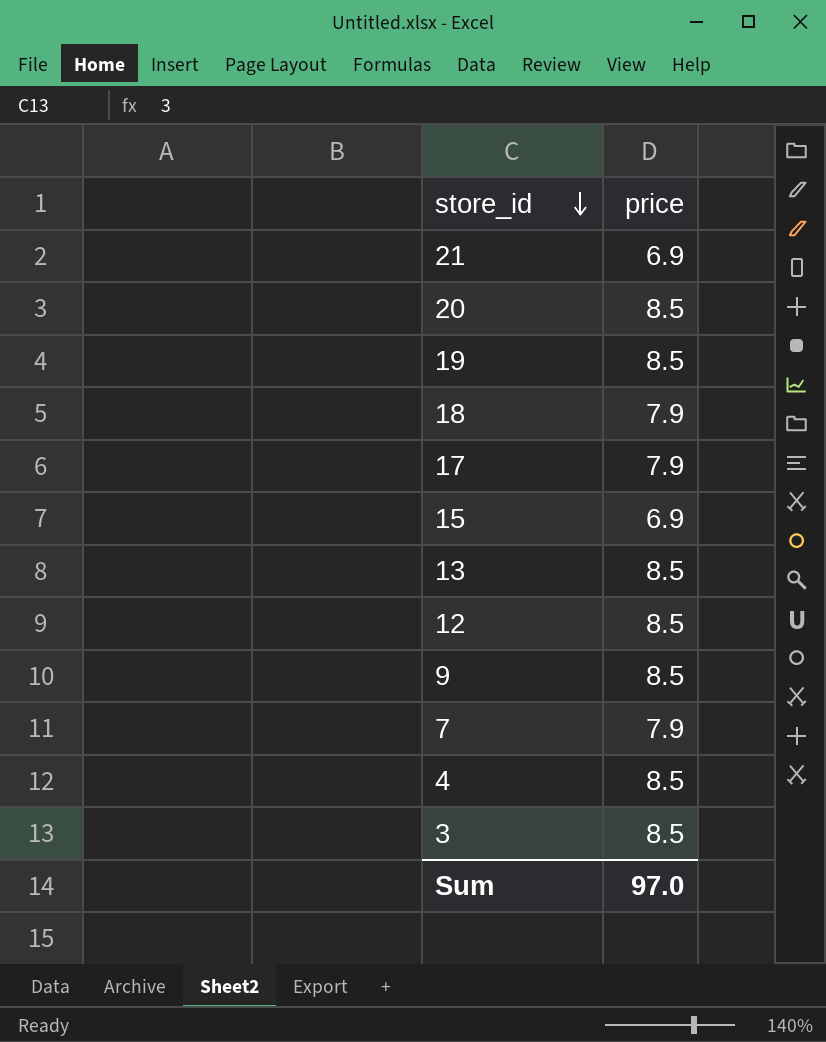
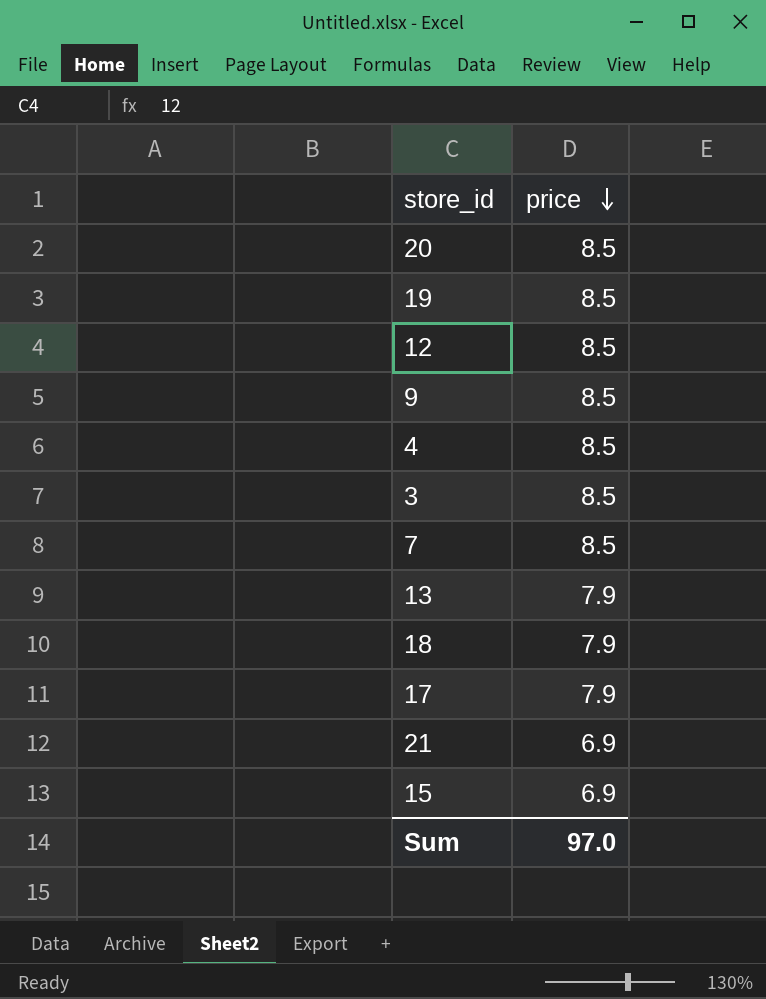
row order: store_id descending -> price descending
7 | price: 7.9 -> 8.5
13 | price: 8.5 -> 7.9

